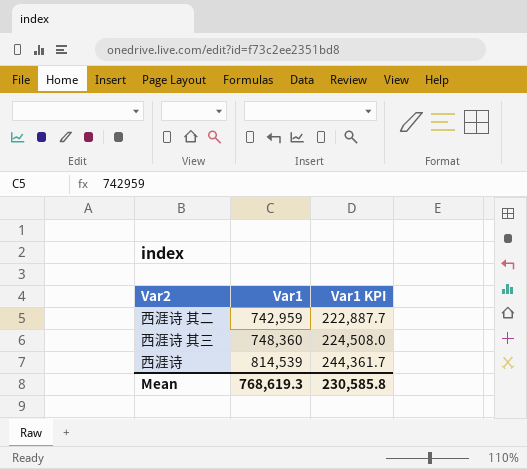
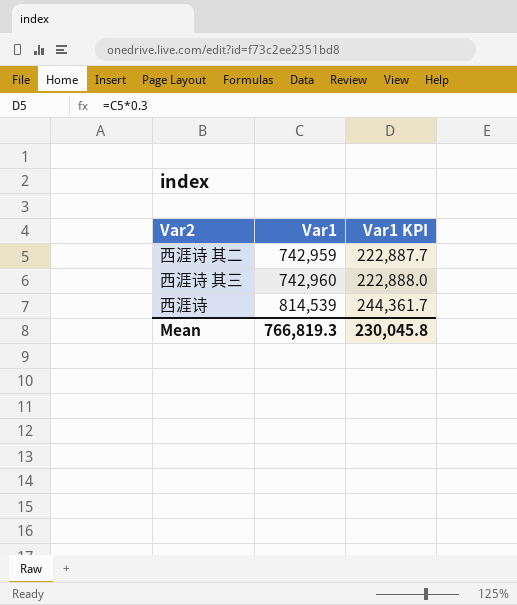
西涯诗 其三 | Var1: 748,360 -> 742,960
西涯诗 其三 | Var1 KPI: 224,508.0 -> 222,888.0
Mean | Var1: 768,619.3 -> 766,819.3
Mean | Var1 KPI: 230,585.8 -> 230,045.8

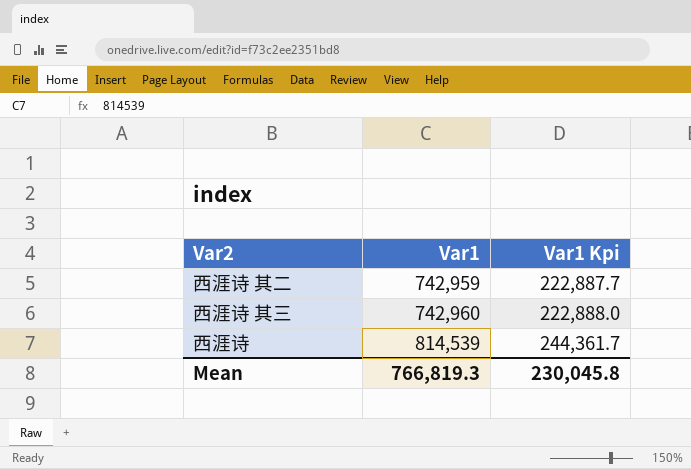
column name: Var1 KPI -> Var1 Kpi

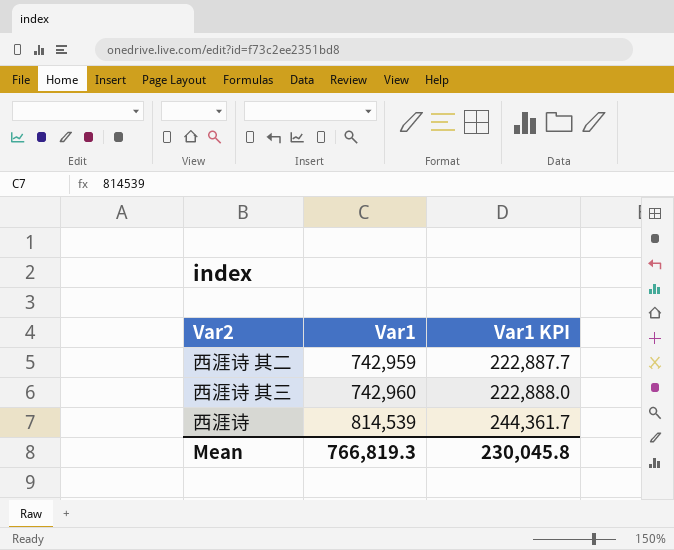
column name: Var1 Kpi -> Var1 KPI

